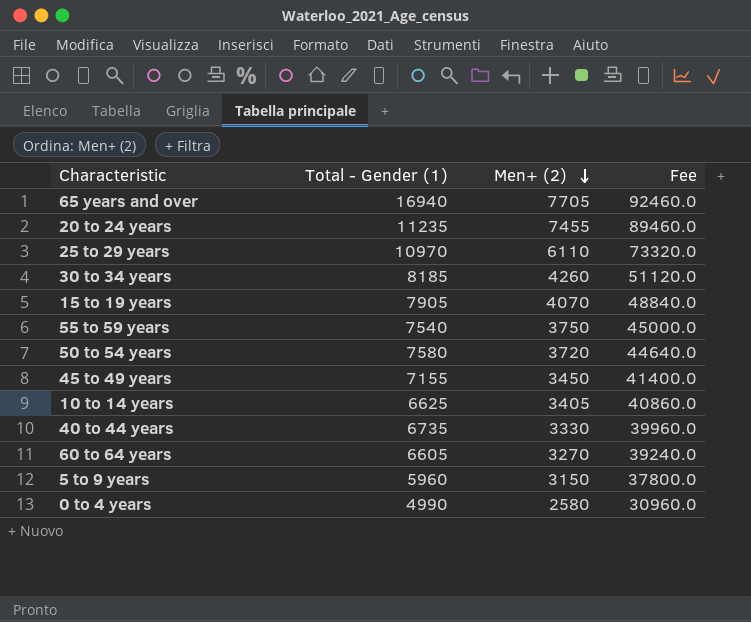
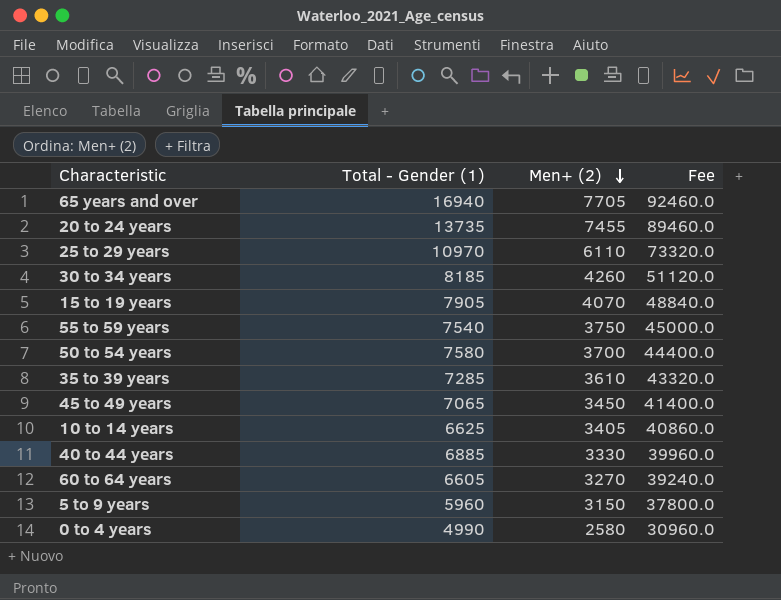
20 to 24 years | Total - Gender (1): 11235 -> 13735
50 to 54 years | Men+ (2): 3720 -> 3700
50 to 54 years | Fee: 44640.0 -> 44400.0
row 35 to 39 years: none -> 7285 | 3610 | 43320.0
45 to 49 years | Total - Gender (1): 7155 -> 7065
40 to 44 years | Total - Gender (1): 6735 -> 6885

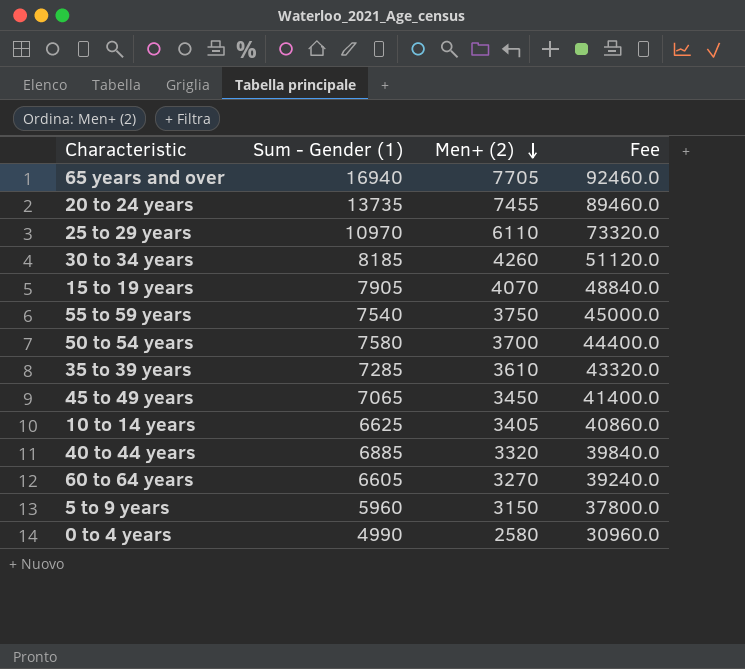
column name: Total - Gender (1) -> Sum - Gender (1)
40 to 44 years | Men+ (2): 3330 -> 3320
40 to 44 years | Fee: 39960.0 -> 39840.0

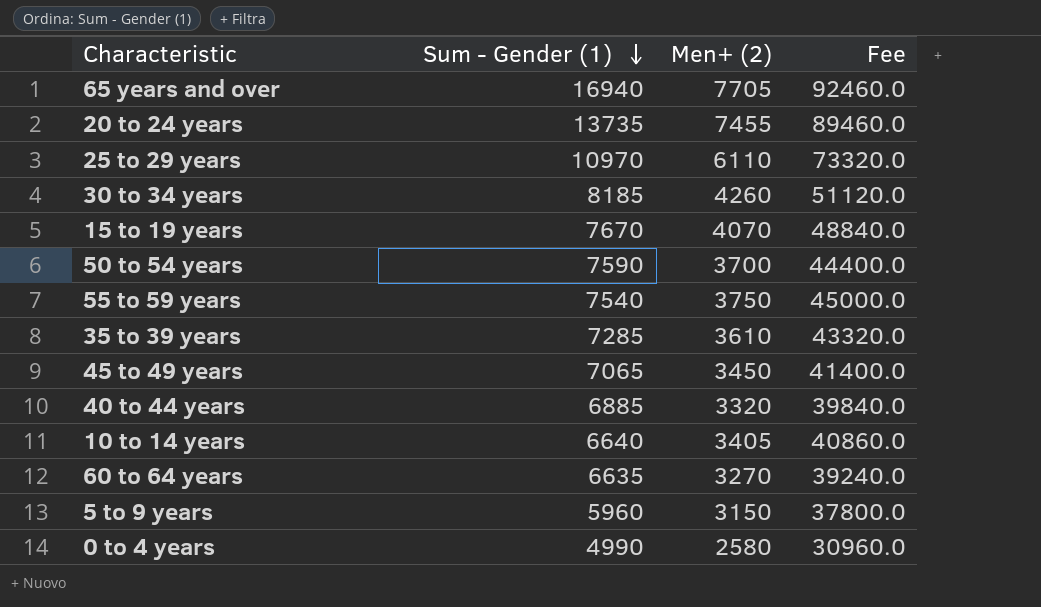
row order: Men+ (2) descending -> Sum - Gender (1) descending
15 to 19 years | Sum - Gender (1): 7905 -> 7670
50 to 54 years | Sum - Gender (1): 7580 -> 7590
10 to 14 years | Sum - Gender (1): 6625 -> 6640
60 to 64 years | Sum - Gender (1): 6605 -> 6635

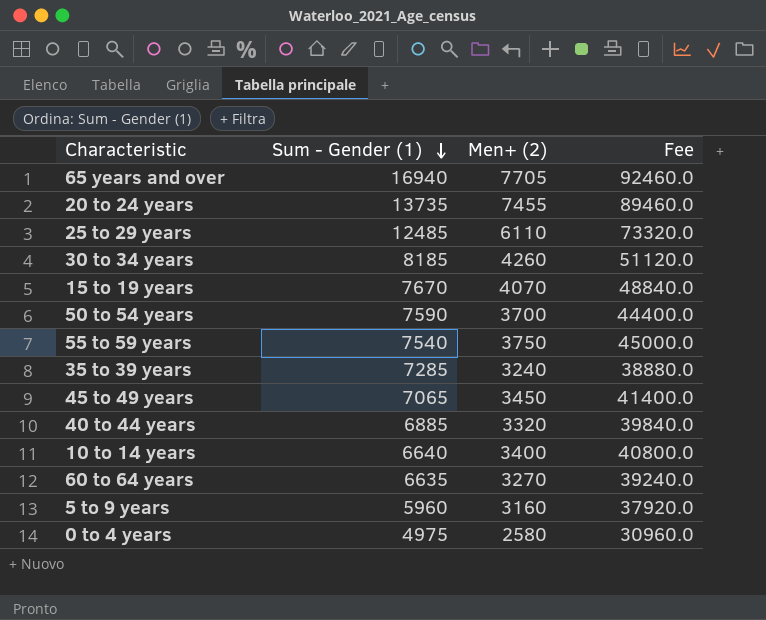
25 to 29 years | Sum - Gender (1): 10970 -> 12485
35 to 39 years | Men+ (2): 3610 -> 3240
35 to 39 years | Fee: 43320.0 -> 38880.0
10 to 14 years | Men+ (2): 3405 -> 3400
10 to 14 years | Fee: 40860.0 -> 40800.0
5 to 9 years | Men+ (2): 3150 -> 3160
5 to 9 years | Fee: 37800.0 -> 37920.0
0 to 4 years | Sum - Gender (1): 4990 -> 4975

